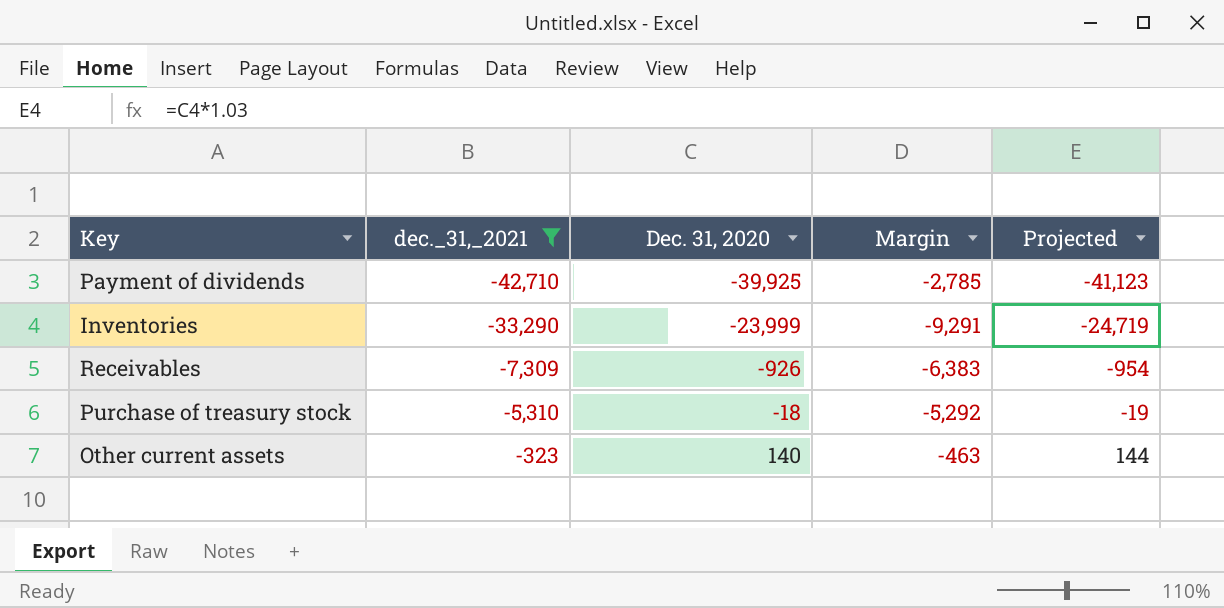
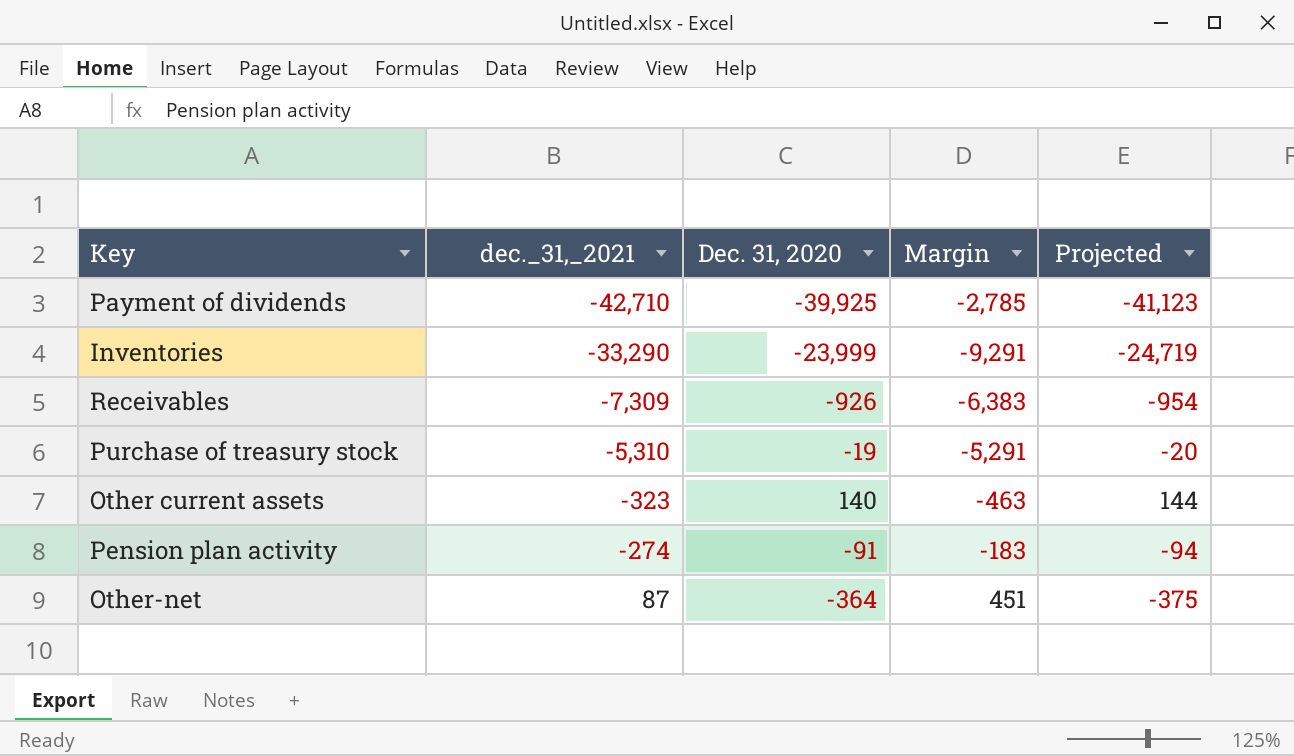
filter: dec._31,_2021 <= -323 -> none
Purchase of treasury stock | Dec. 31, 2020: -18 -> -19
Purchase of treasury stock | Margin: -5,292 -> -5,291
Purchase of treasury stock | Projected: -19 -> -20

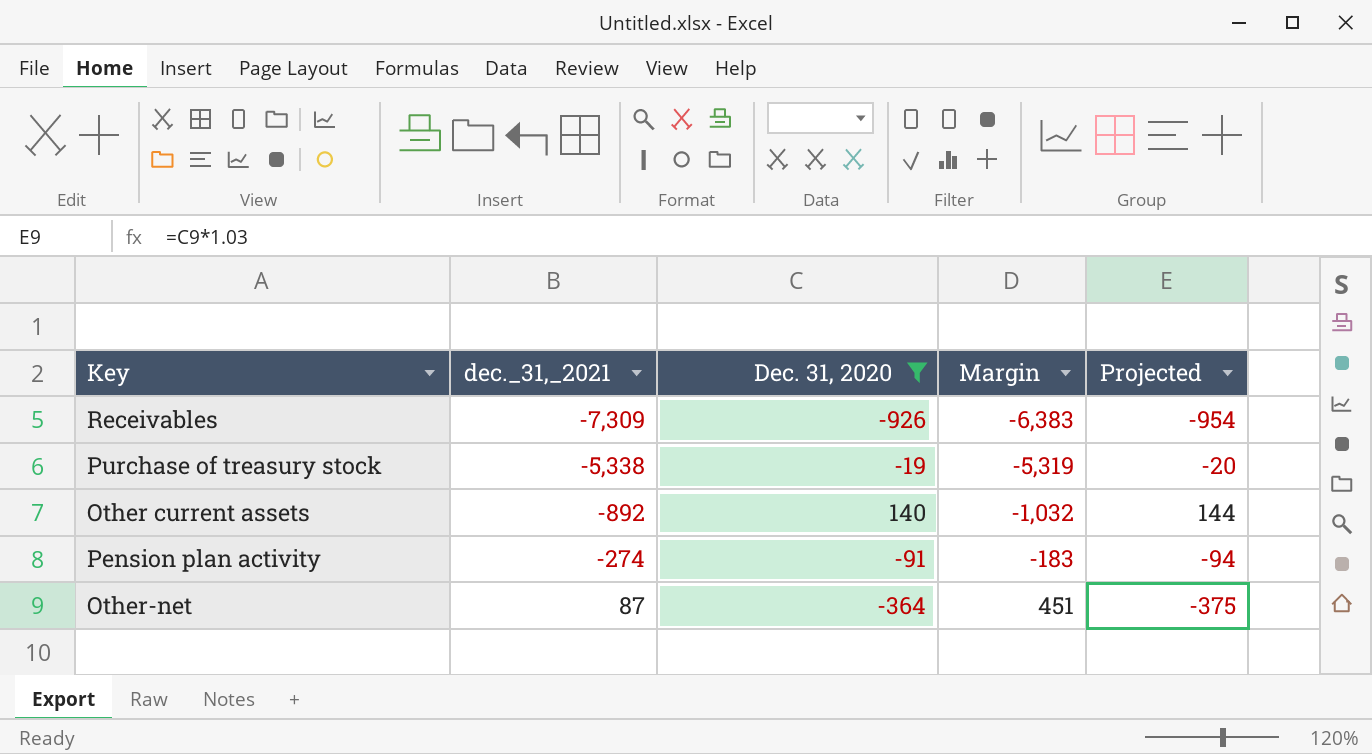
filter: none -> Dec. 31, 2020 >= -926
Purchase of treasury stock | dec._31,_2021: -5,310 -> -5,338
Purchase of treasury stock | Margin: -5,291 -> -5,319
Other current assets | dec._31,_2021: -323 -> -892
Other current assets | Margin: -463 -> -1,032

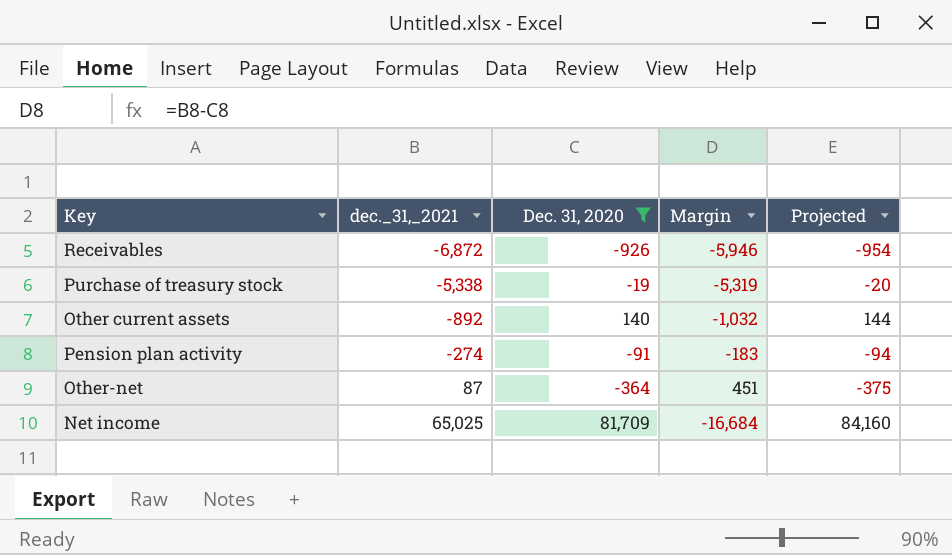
Receivables | dec._31,_2021: -7,309 -> -6,872
Receivables | Margin: -6,383 -> -5,946
row Net income: none -> 65,025 | 81,709 | -16,684 | 84,160

